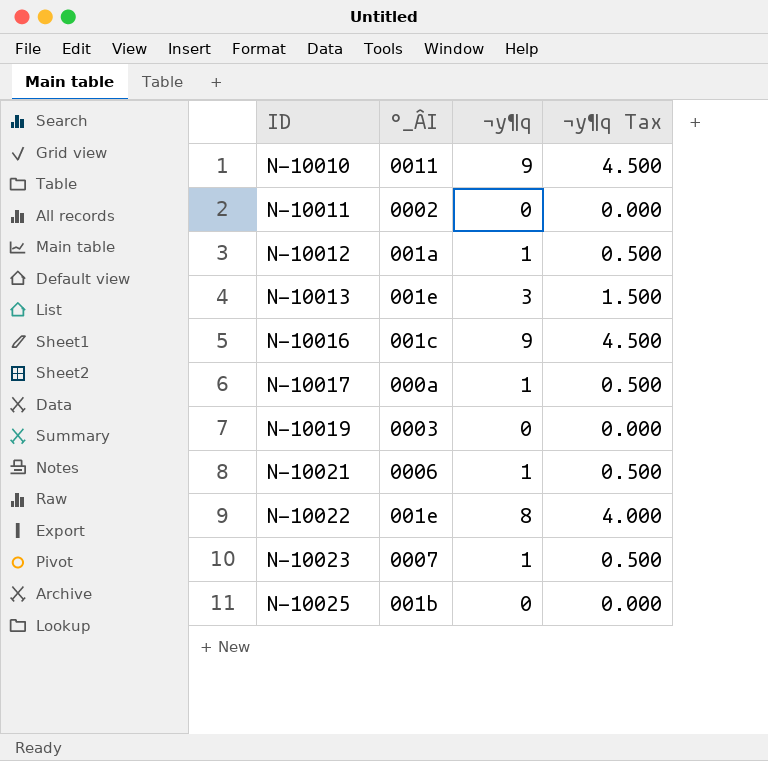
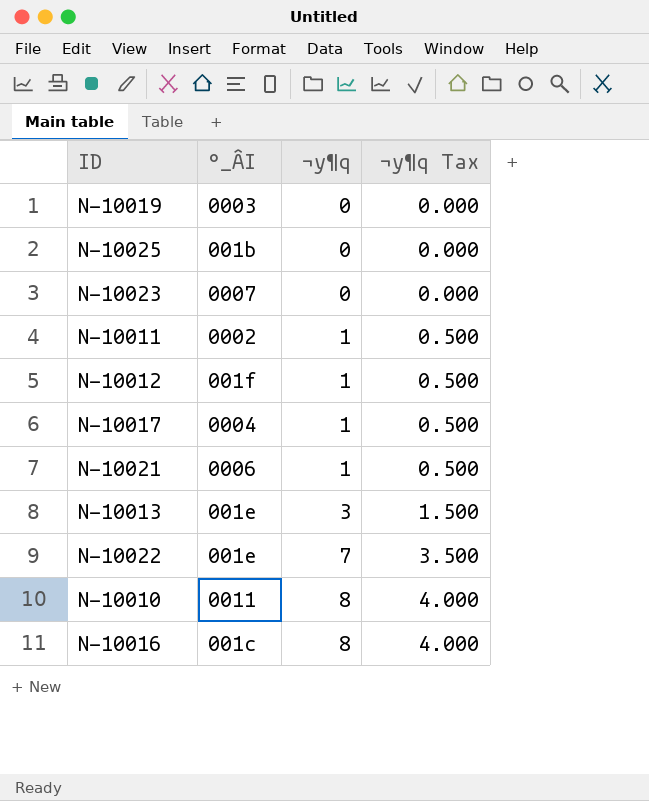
row order: ID ascending -> ¬y¶q ascending
N-10023 | ¬y¶q: 1 -> 0
N-10023 | ¬y¶q Tax: 0.500 -> 0.000
N-10011 | ¬y¶q: 0 -> 1
N-10011 | ¬y¶q Tax: 0.000 -> 0.500
N-10012 | °_ÂI: 001a -> 001f
N-10017 | °_ÂI: 000a -> 0004
N-10022 | ¬y¶q: 8 -> 7
N-10022 | ¬y¶q Tax: 4.000 -> 3.500
N-10010 | ¬y¶q: 9 -> 8
N-10010 | ¬y¶q Tax: 4.500 -> 4.000
N-10016 | ¬y¶q: 9 -> 8
N-10016 | ¬y¶q Tax: 4.500 -> 4.000

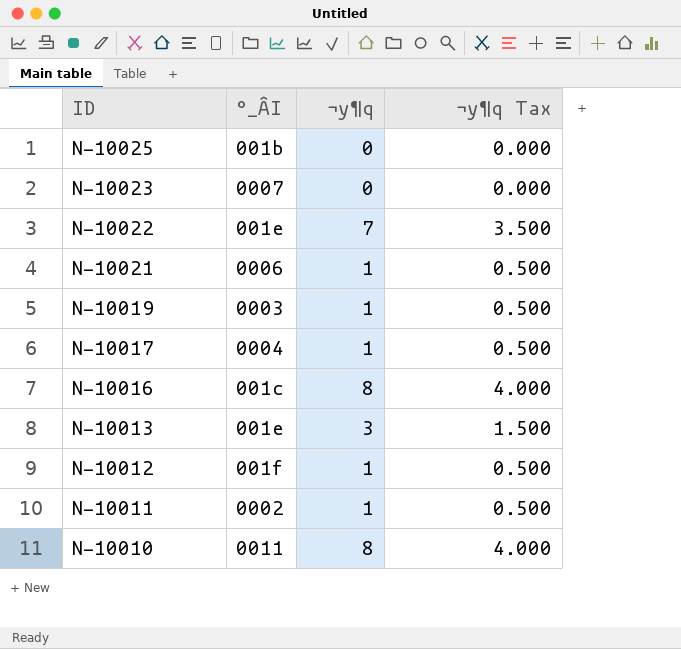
row order: ¬y¶q ascending -> ID descending
N-10019 | ¬y¶q: 0 -> 1
N-10019 | ¬y¶q Tax: 0.000 -> 0.500

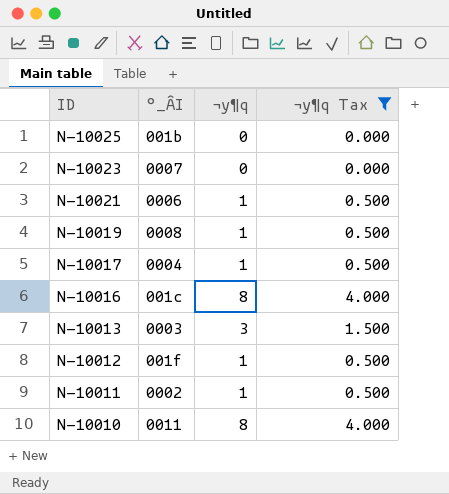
filter: none -> ¬y¶q Tax != 3.500
N-10019 | °_ÂI: 0003 -> 0008
N-10013 | °_ÂI: 001e -> 0003

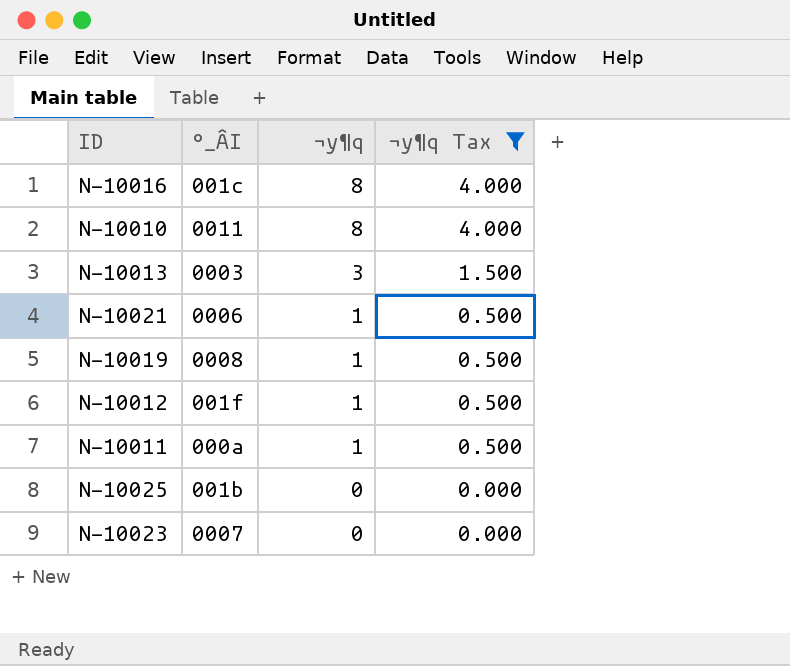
row order: ID descending -> ¬y¶q descending
row N-10017: 0004 | 1 | 0.500 -> none
N-10011 | °_ÂI: 0002 -> 000a

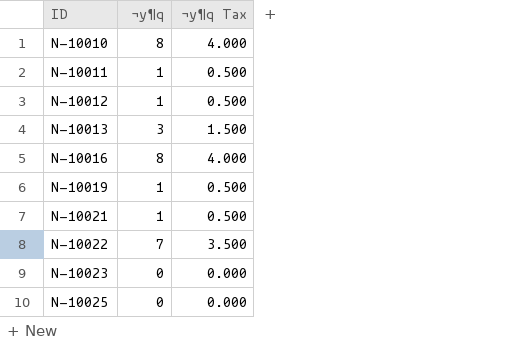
filter: ¬y¶q Tax != 3.500 -> none
row order: ¬y¶q descending -> ID ascending
column °_ÂI | position: 2 -> none

